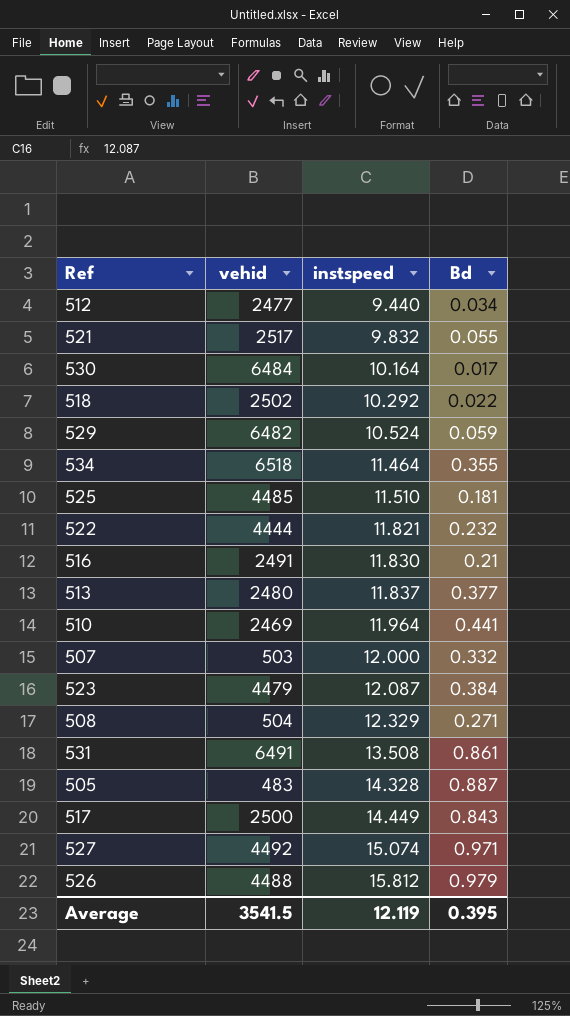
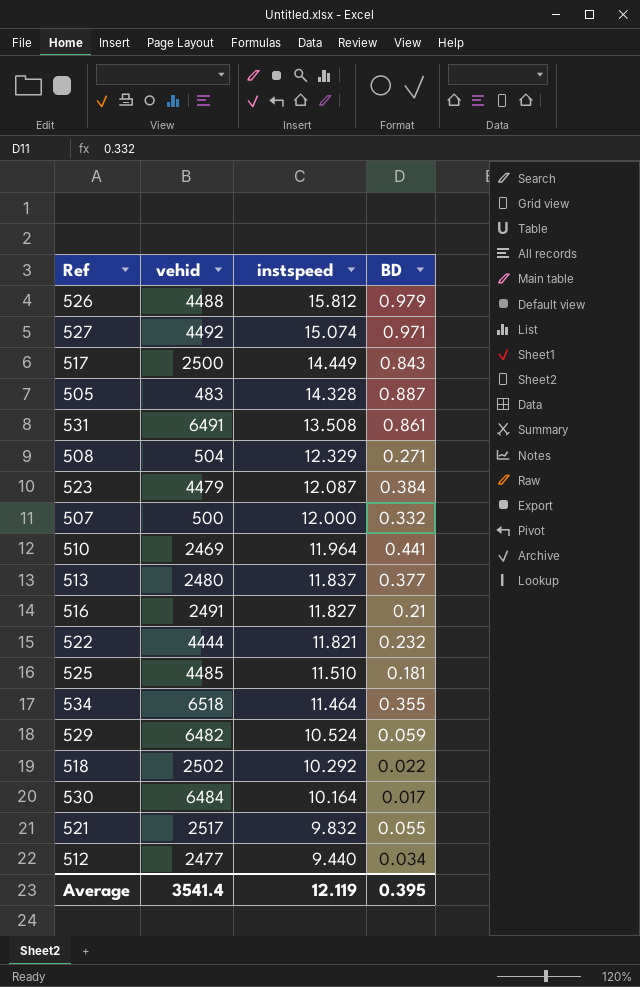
row order: instspeed ascending -> instspeed descending
column name: Bd -> BD
507 | vehid: 503 -> 500
516 | instspeed: 11.830 -> 11.827
Average | vehid: 3541.5 -> 3541.4

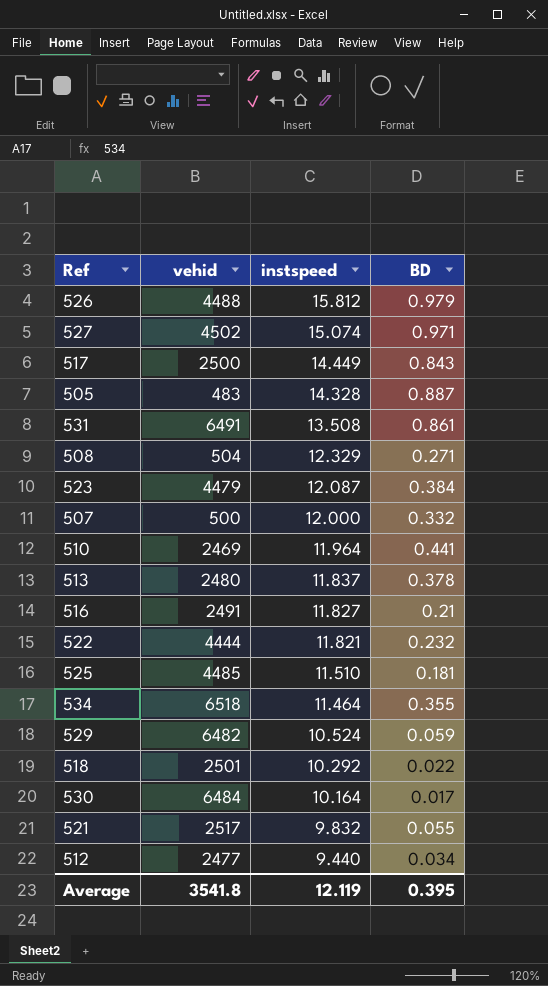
527 | vehid: 4492 -> 4502
513 | BD: 0.377 -> 0.378
518 | vehid: 2502 -> 2501
Average | vehid: 3541.4 -> 3541.8

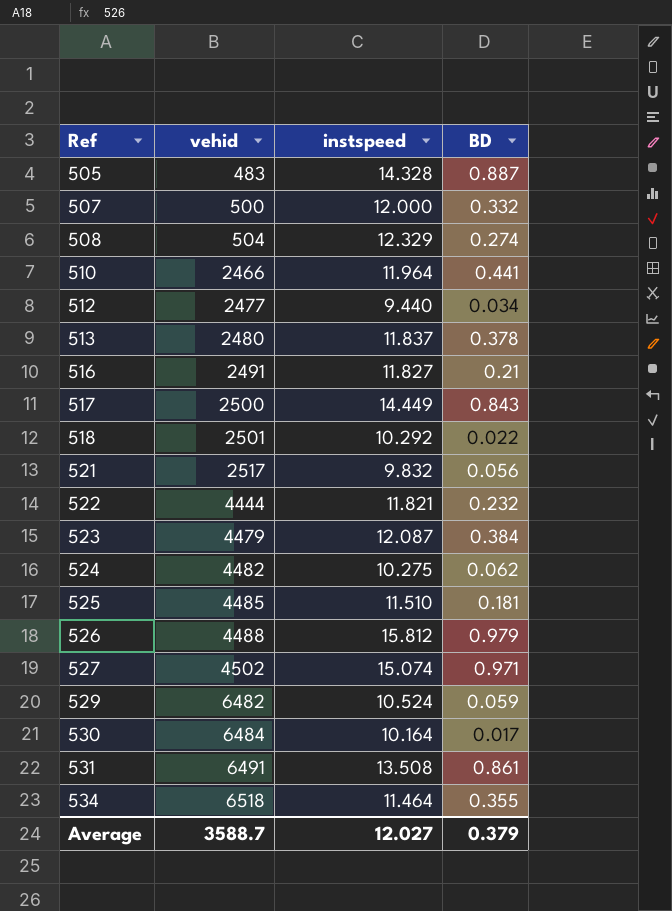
row order: instspeed descending -> Ref ascending
508 | BD: 0.271 -> 0.274
510 | vehid: 2469 -> 2466
521 | BD: 0.055 -> 0.056
row 524: none -> 4482 | 10.275 | 0.062
Average | vehid: 3541.8 -> 3588.7
Average | instspeed: 12.119 -> 12.027
Average | BD: 0.395 -> 0.379

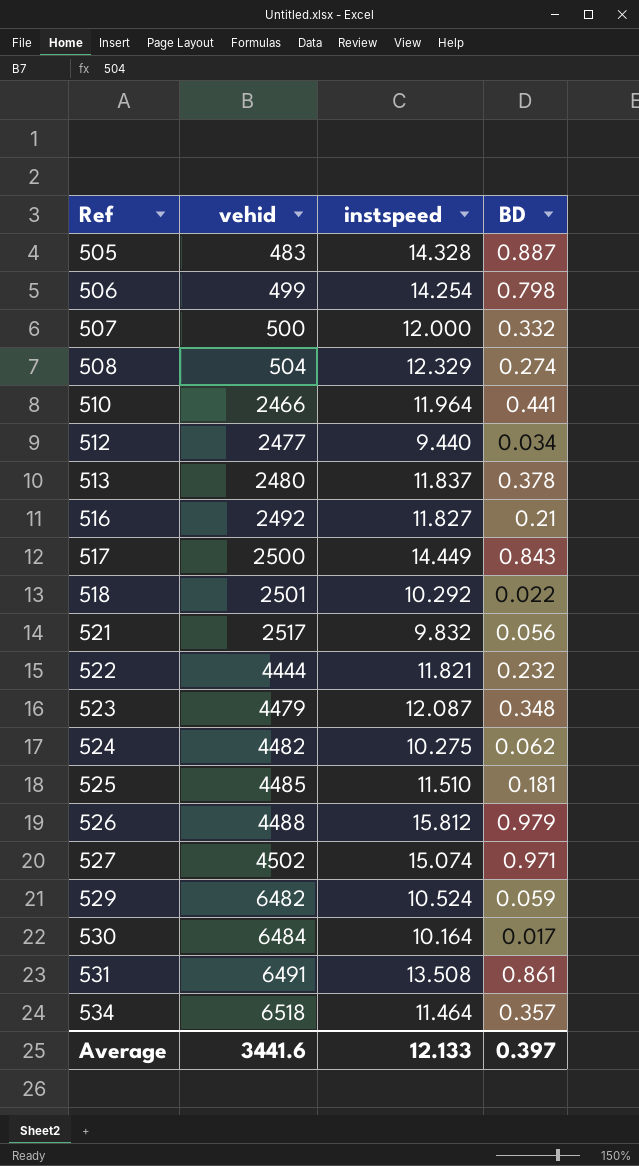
row 506: none -> 499 | 14.254 | 0.798
516 | vehid: 2491 -> 2492
523 | BD: 0.384 -> 0.348
534 | BD: 0.355 -> 0.357
Average | vehid: 3588.7 -> 3441.6
Average | instspeed: 12.027 -> 12.133
Average | BD: 0.379 -> 0.397

